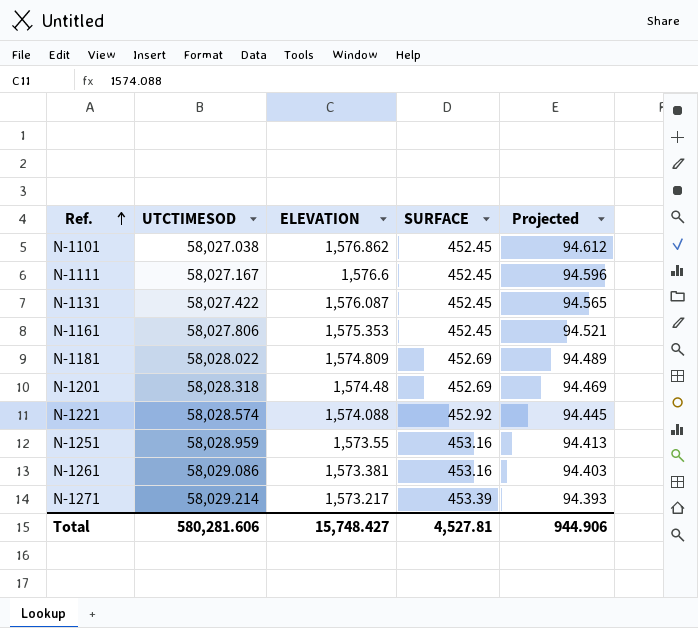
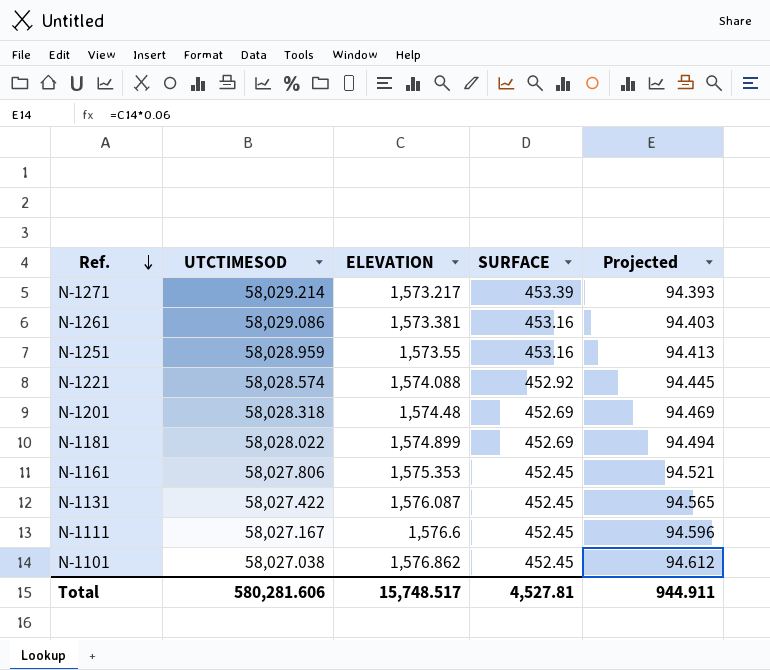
row order: Ref. ascending -> Ref. descending
N-1181 | ELEVATION: 1,574.809 -> 1,574.899
N-1181 | Projected: 94.489 -> 94.494
Total | ELEVATION: 15,748.427 -> 15,748.517
Total | Projected: 944.906 -> 944.911

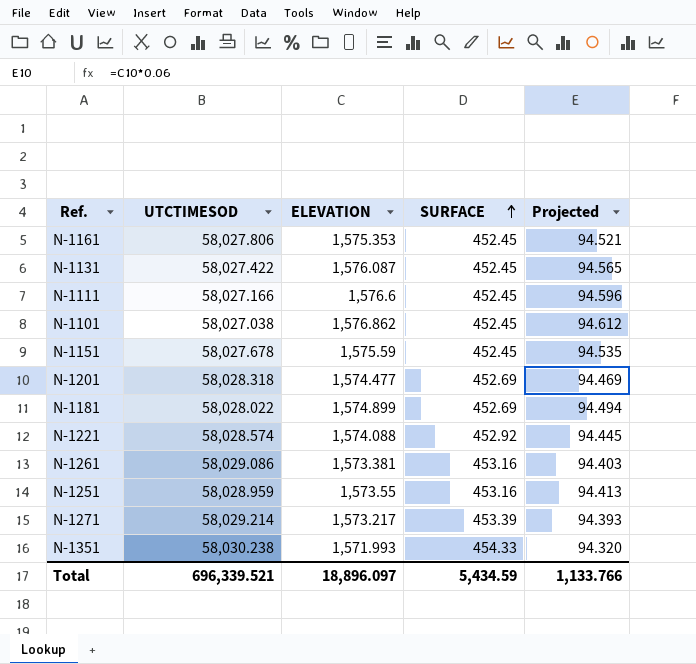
row order: Ref. descending -> SURFACE ascending
N-1111 | UTCTIMESOD: 58,027.167 -> 58,027.166
row N-1151: none -> 58,027.678 | 1,575.59 | 452.45 | 94.535
N-1201 | ELEVATION: 1,574.48 -> 1,574.477
row N-1351: none -> 58,030.238 | 1,571.993 | 454.33 | 94.320
Total | UTCTIMESOD: 580,281.606 -> 696,339.521
Total | ELEVATION: 15,748.517 -> 18,896.097
Total | SURFACE: 4,527.81 -> 5,434.59
Total | Projected: 944.911 -> 1,133.766

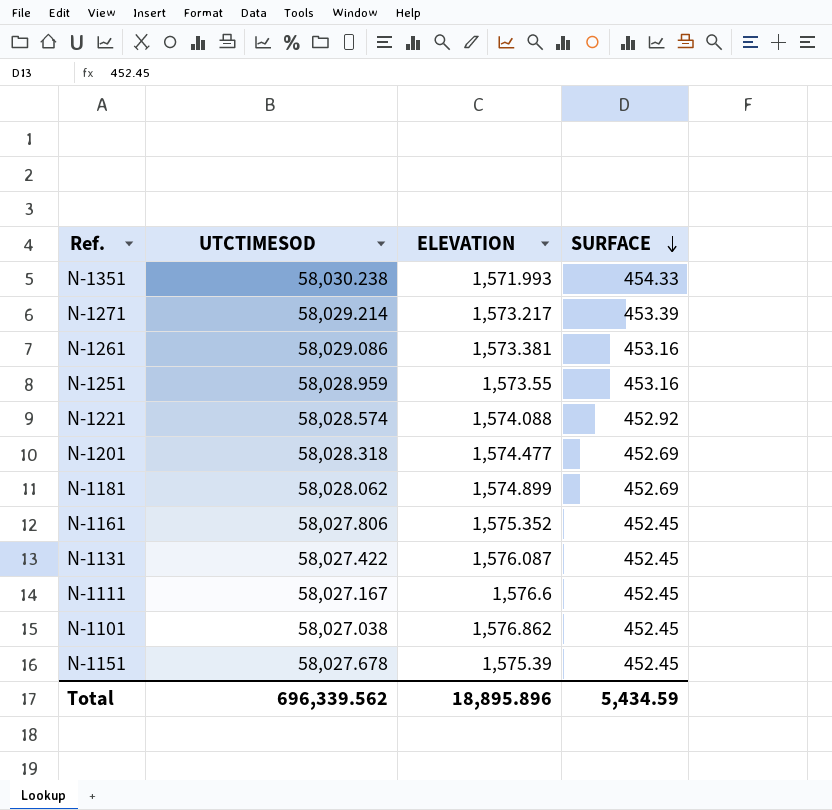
row order: SURFACE ascending -> SURFACE descending
column Projected | formula: [ELEVATION] * 0.06 -> none
N-1181 | UTCTIMESOD: 58,028.022 -> 58,028.062
N-1161 | ELEVATION: 1,575.353 -> 1,575.352
N-1111 | UTCTIMESOD: 58,027.166 -> 58,027.167
N-1151 | ELEVATION: 1,575.59 -> 1,575.39
Total | UTCTIMESOD: 696,339.521 -> 696,339.562
Total | ELEVATION: 18,896.097 -> 18,895.896

